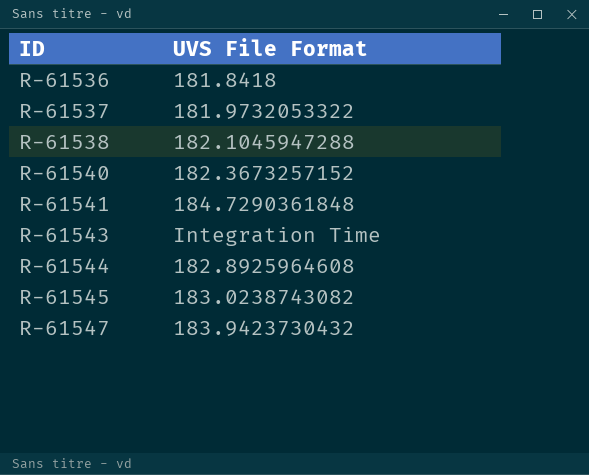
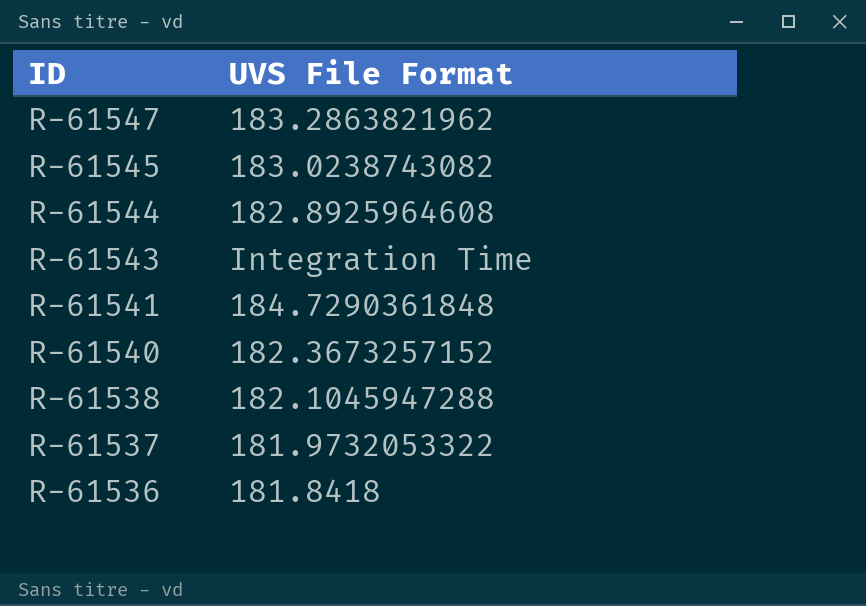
row order: ID ascending -> ID descending
R-61547 | UVS File Format: 183.9423730432 -> 183.2863821962

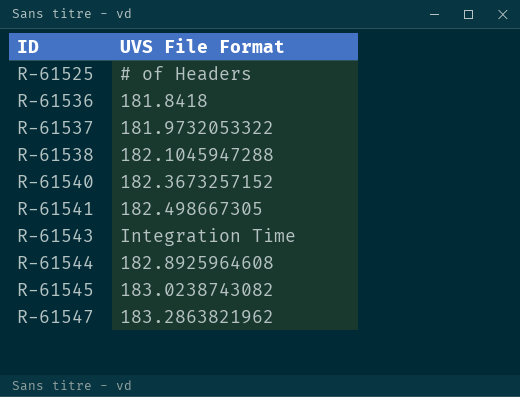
row order: ID descending -> ID ascending
row R-61525: none -> # of Headers
R-61541 | UVS File Format: 184.7290361848 -> 182.498667305

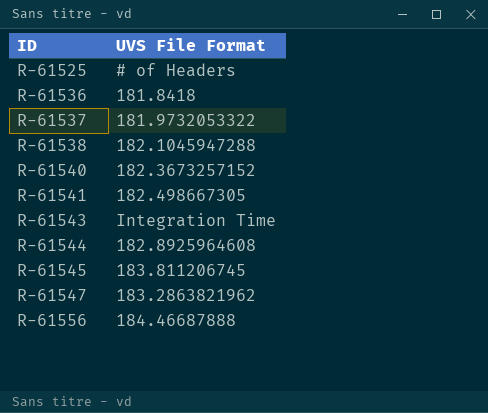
R-61545 | UVS File Format: 183.0238743082 -> 183.811206745
row R-61556: none -> 184.46687888

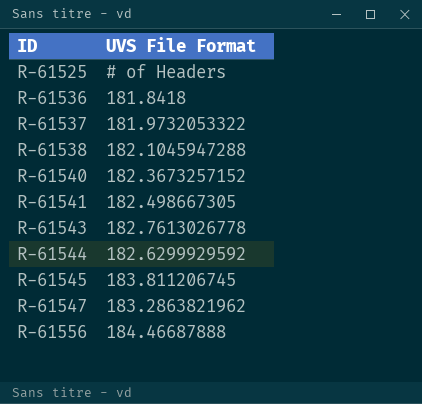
R-61543 | UVS File Format: Integration Time -> 182.7613026778
R-61544 | UVS File Format: 182.8925964608 -> 182.6299929592

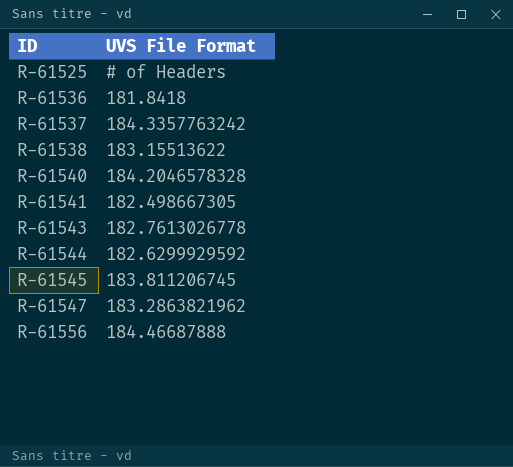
R-61537 | UVS File Format: 181.9732053322 -> 184.3357763242
R-61538 | UVS File Format: 182.1045947288 -> 183.15513622
R-61540 | UVS File Format: 182.3673257152 -> 184.2046578328

